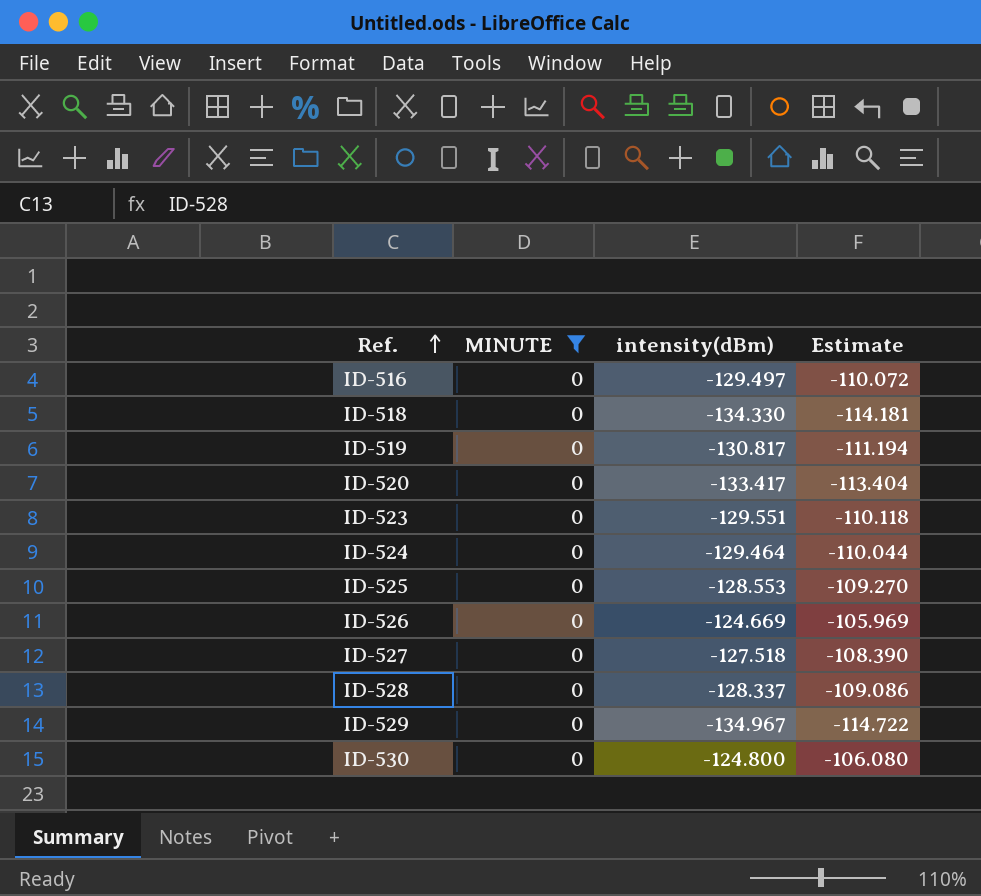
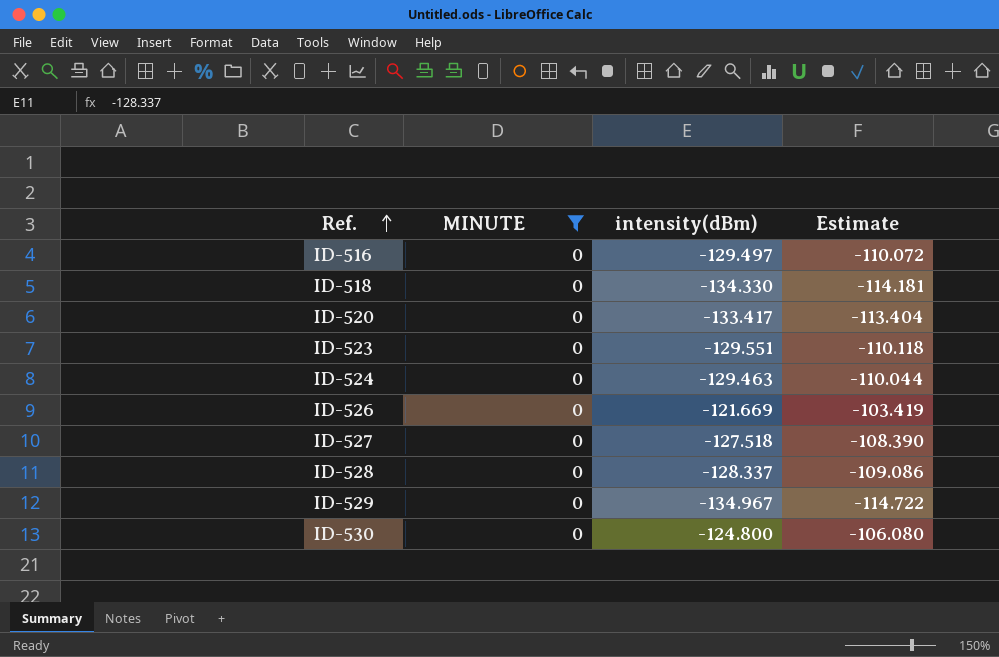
row ID-519: 0 | -130.817 | -111.194 -> none
row ID-525: 0 | -128.553 | -109.270 -> none
ID-524 | intensity(dBm): -129.464 -> -129.463
ID-526 | intensity(dBm): -124.669 -> -121.669
ID-526 | Estimate: -105.969 -> -103.419

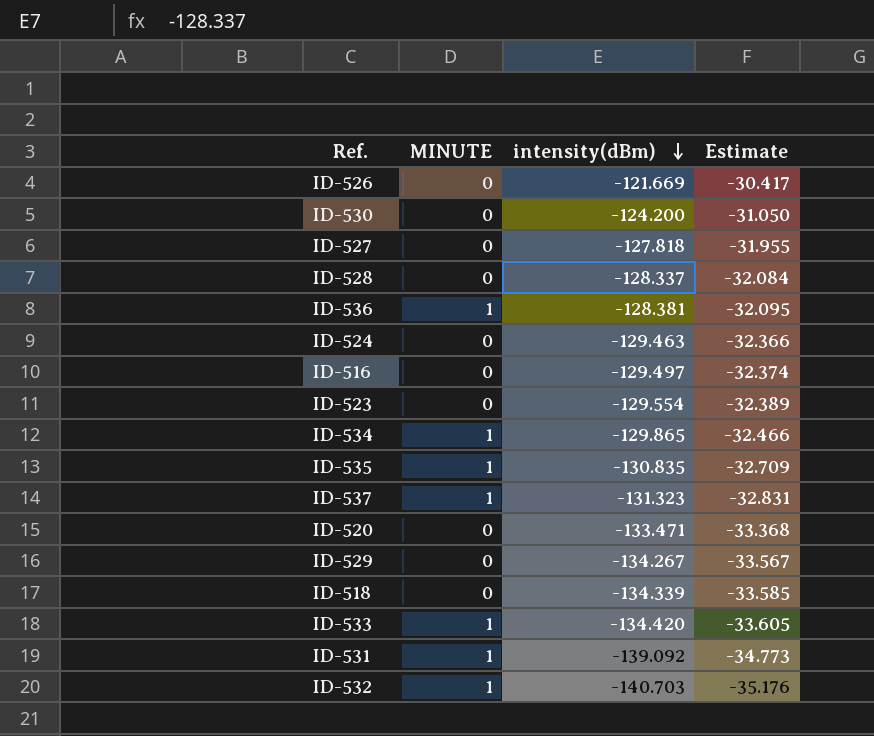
filter: MINUTE = 0 -> none
row order: Ref. ascending -> intensity(dBm) descending
column Estimate | formula: [intensity(dBm)] * 0.85 -> [intensity(dBm)] * 0.25
ID-530 | intensity(dBm): -124.800 -> -124.200
ID-527 | intensity(dBm): -127.518 -> -127.818
ID-523 | intensity(dBm): -129.551 -> -129.554
ID-520 | intensity(dBm): -133.417 -> -133.471
ID-529 | intensity(dBm): -134.967 -> -134.267
ID-518 | intensity(dBm): -134.330 -> -134.339

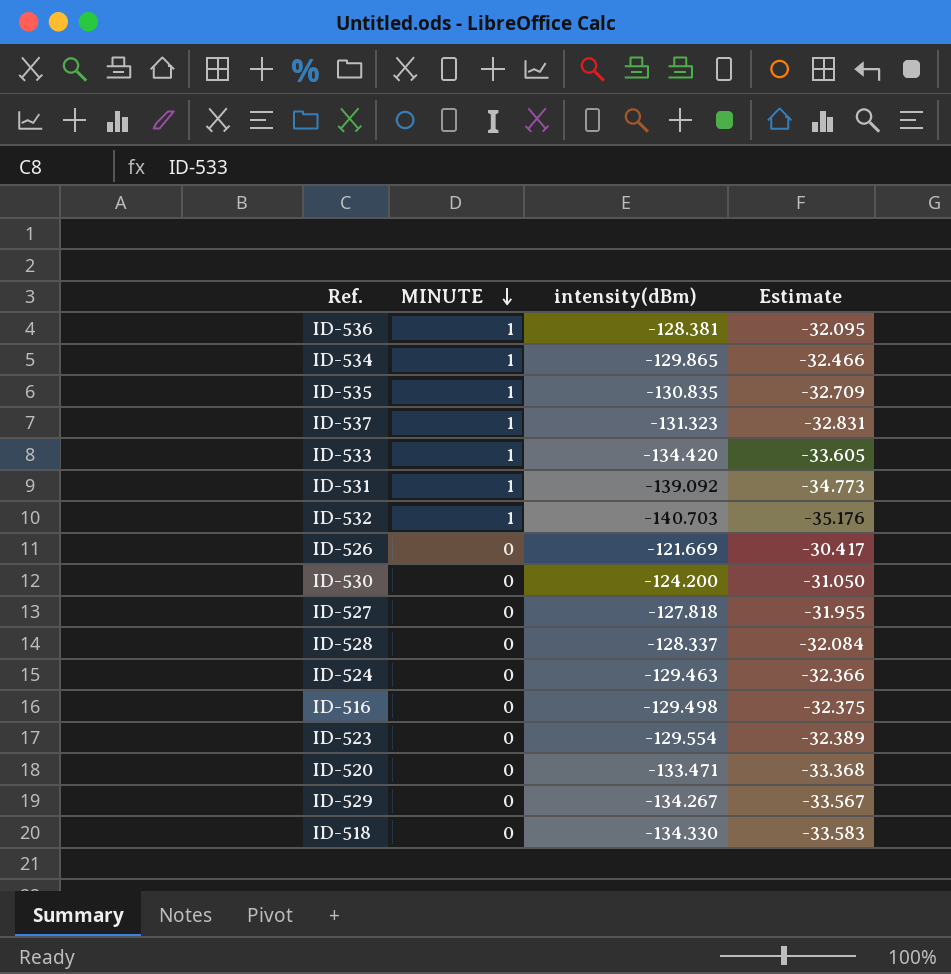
row order: intensity(dBm) descending -> MINUTE descending
ID-516 | intensity(dBm): -129.497 -> -129.498
ID-516 | Estimate: -32.374 -> -32.375
ID-518 | intensity(dBm): -134.339 -> -134.330
ID-518 | Estimate: -33.585 -> -33.583

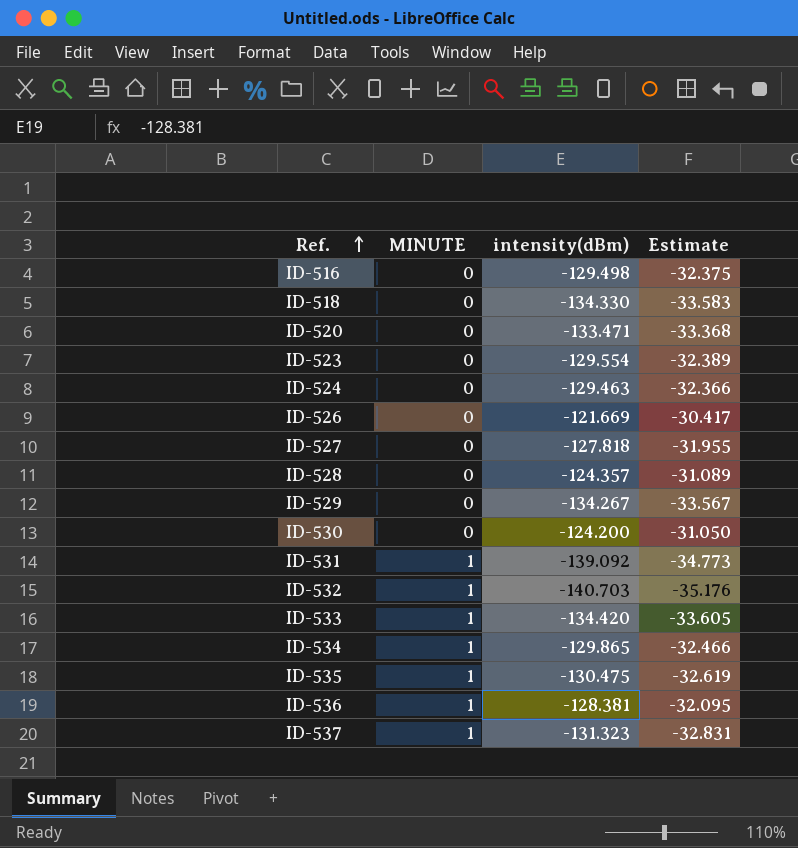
row order: MINUTE descending -> Ref. ascending
ID-528 | intensity(dBm): -128.337 -> -124.357
ID-528 | Estimate: -32.084 -> -31.089
ID-535 | intensity(dBm): -130.835 -> -130.475
ID-535 | Estimate: -32.709 -> -32.619

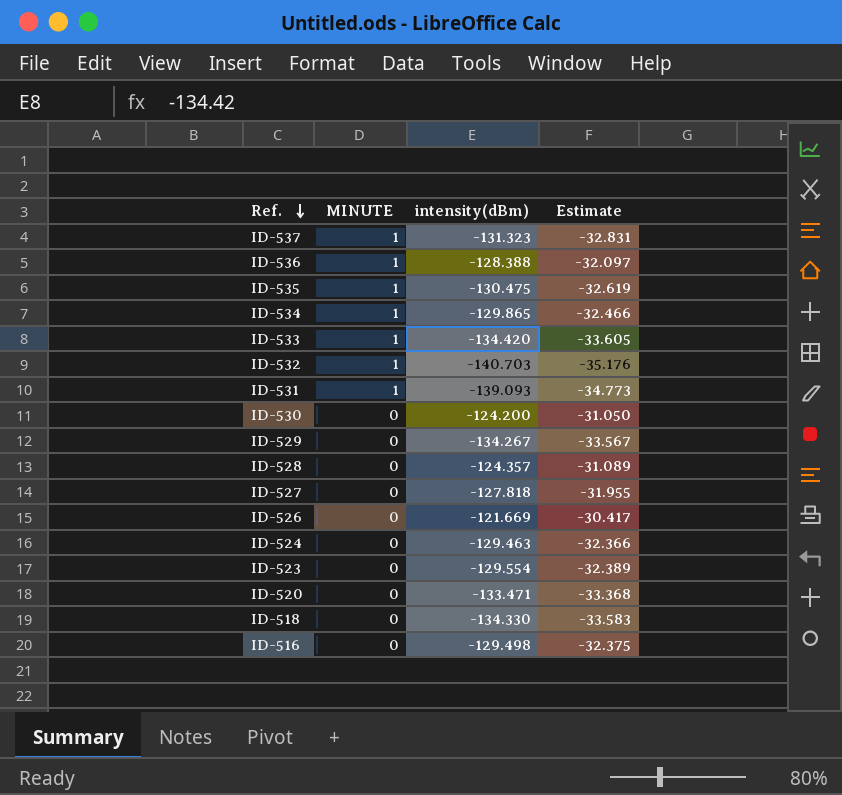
row order: Ref. ascending -> Ref. descending
ID-536 | intensity(dBm): -128.381 -> -128.388
ID-536 | Estimate: -32.095 -> -32.097
ID-531 | intensity(dBm): -139.092 -> -139.093

